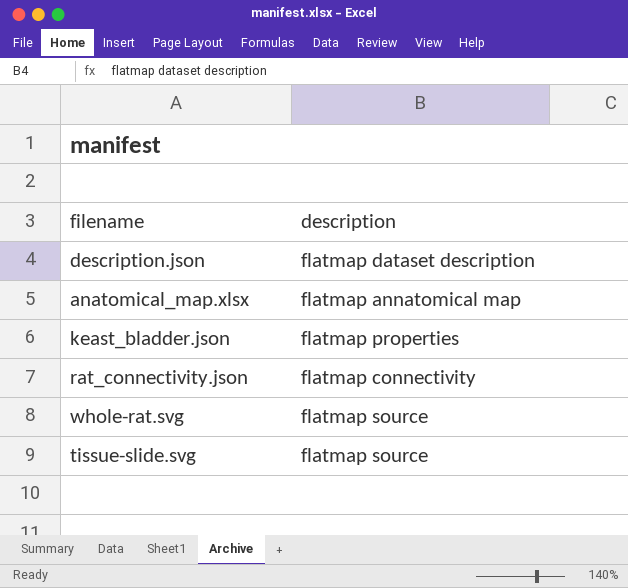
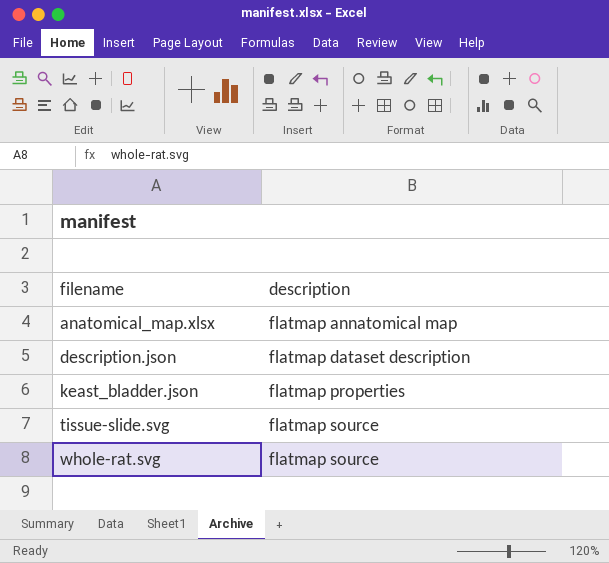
row order: none -> filename ascending
row rat_connectivity.json: flatmap connectivity -> none

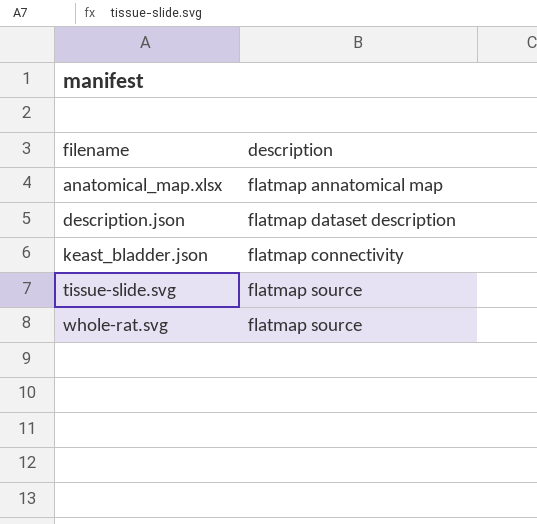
keast_bladder.json | description: flatmap properties -> flatmap connectivity

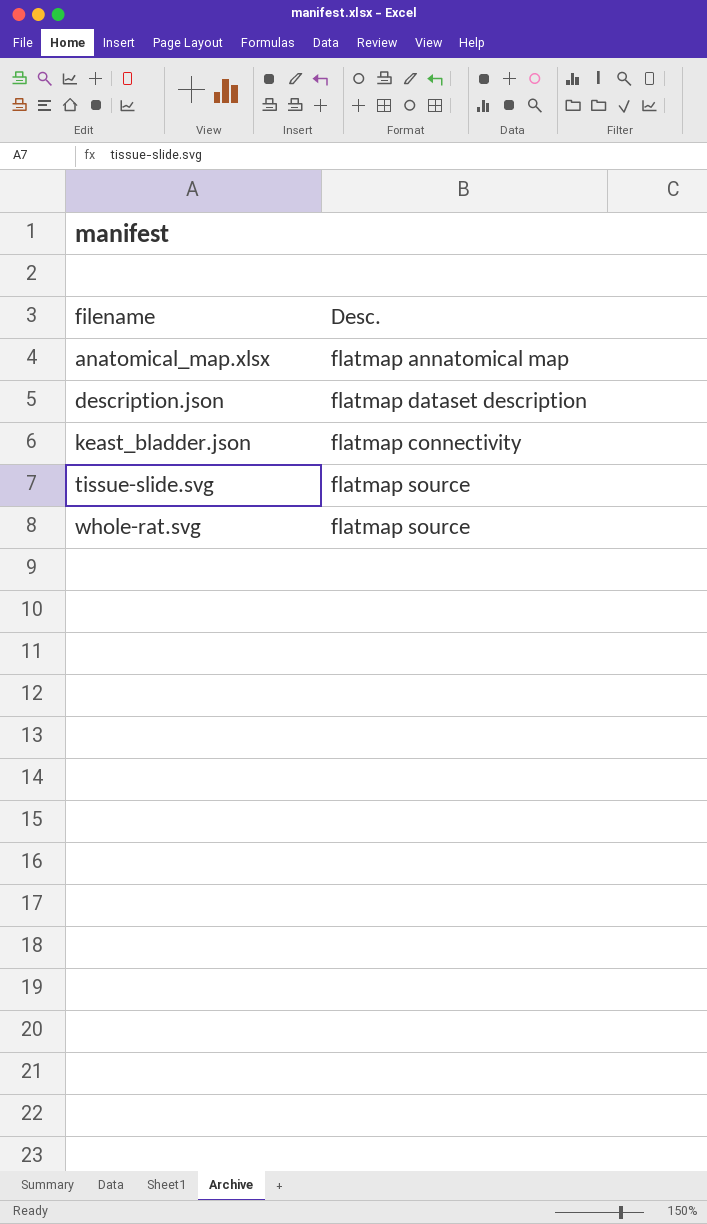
column name: description -> Desc.

